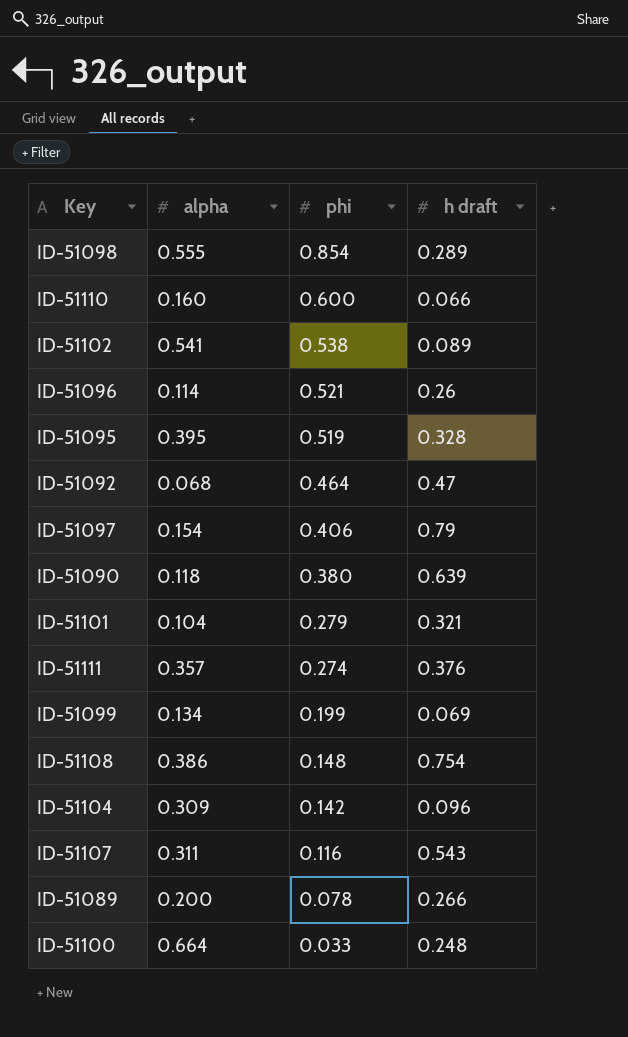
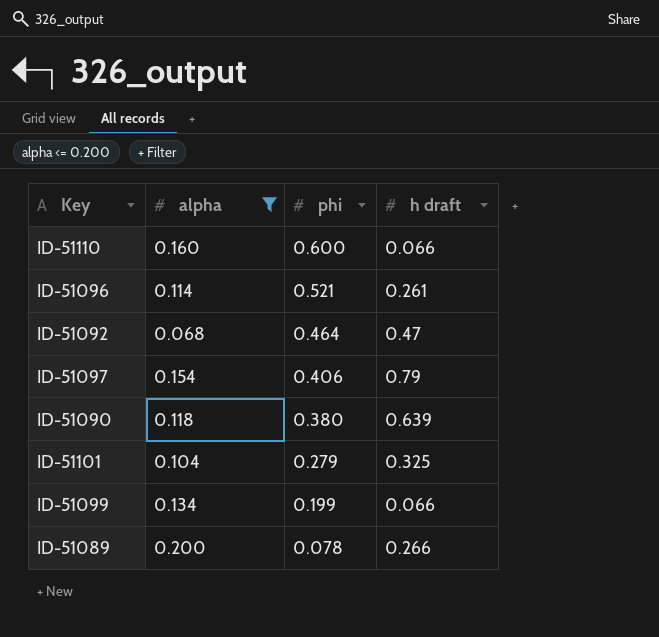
filter: none -> alpha <= 0.200
ID-51096 | h draft: 0.26 -> 0.261
ID-51101 | h draft: 0.321 -> 0.325
ID-51099 | h draft: 0.069 -> 0.066

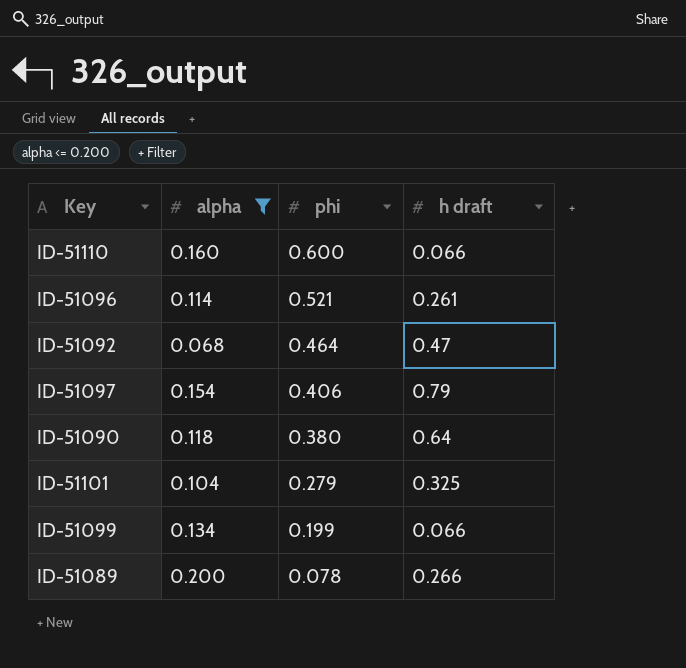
ID-51090 | h draft: 0.639 -> 0.64

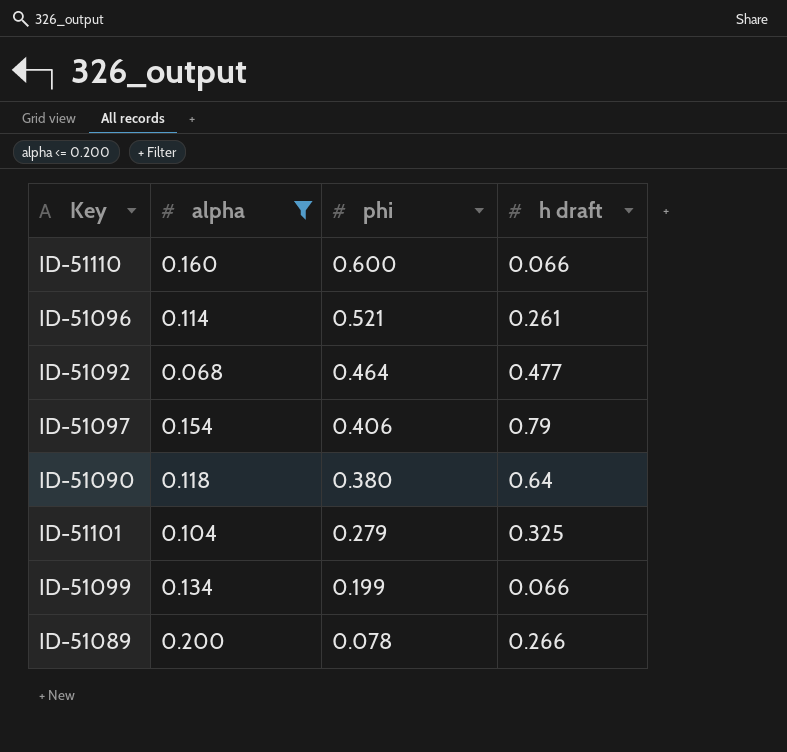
ID-51092 | h draft: 0.47 -> 0.477

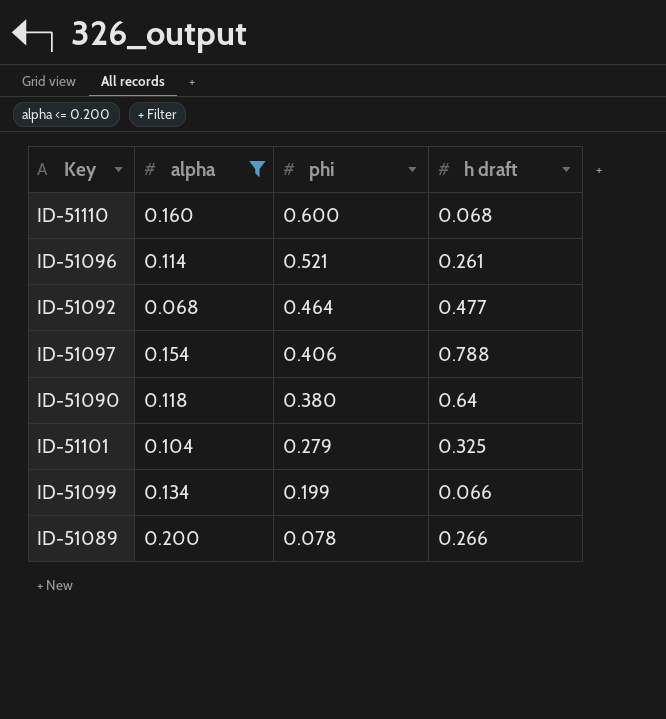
ID-51110 | h draft: 0.066 -> 0.068
ID-51097 | h draft: 0.79 -> 0.788

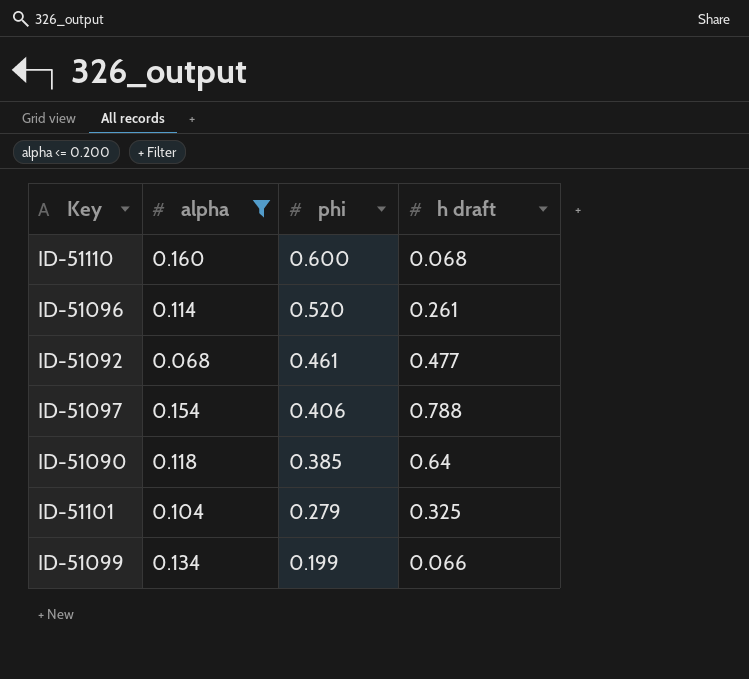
row ID-51089: 0.200 | 0.078 | 0.266 -> none
ID-51096 | phi: 0.521 -> 0.520
ID-51092 | phi: 0.464 -> 0.461
ID-51090 | phi: 0.380 -> 0.385

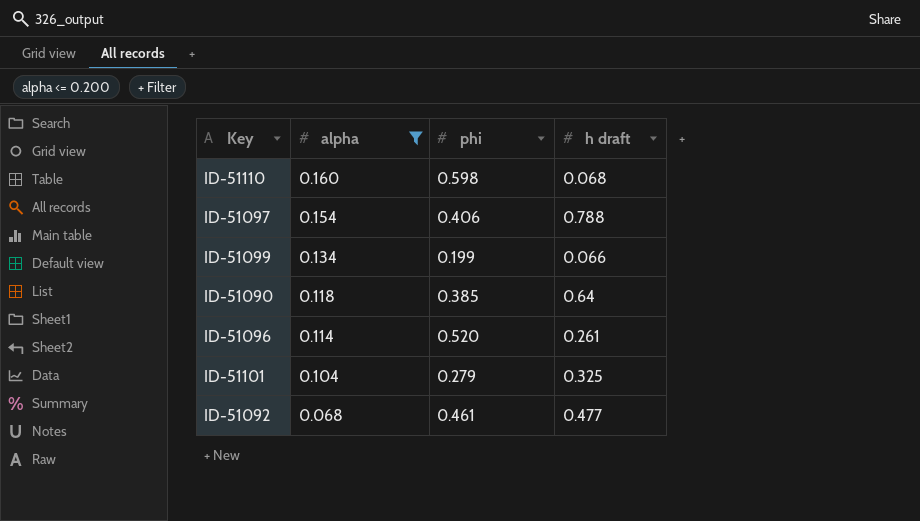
row order: phi descending -> alpha descending
ID-51110 | phi: 0.600 -> 0.598

